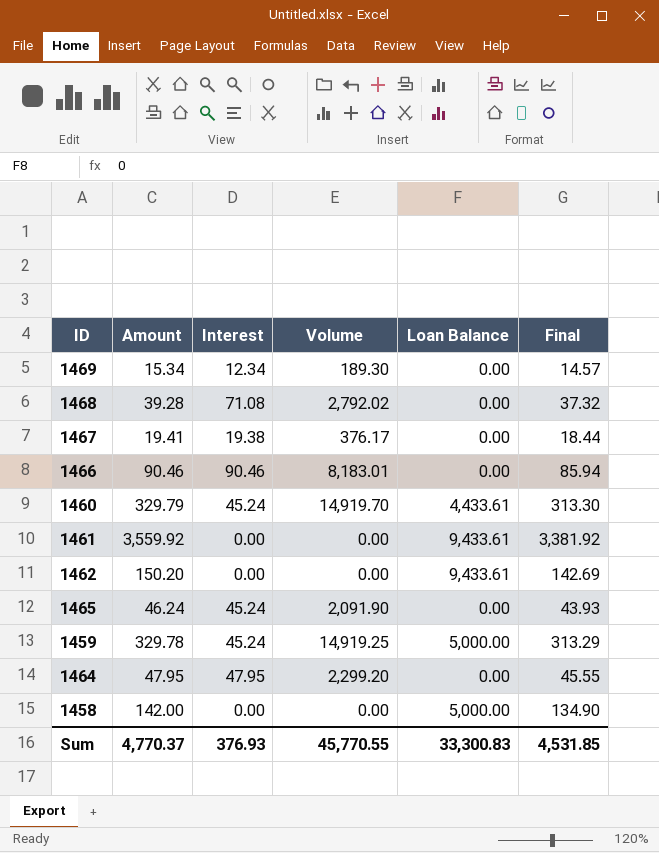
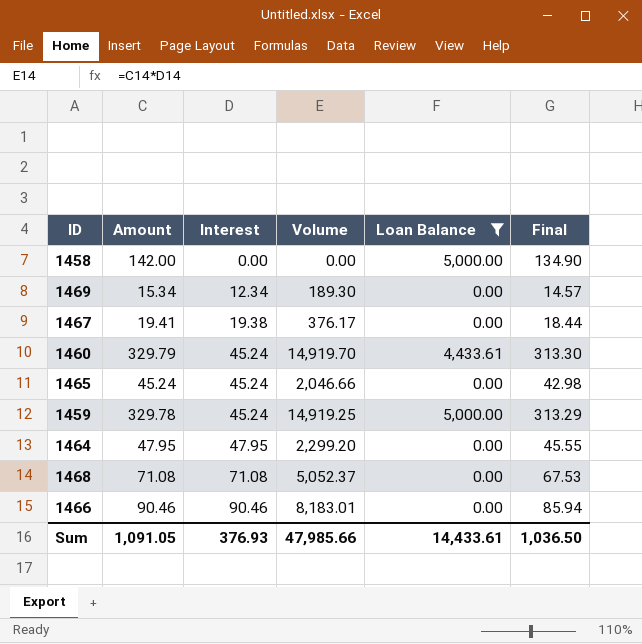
filter: none -> Loan Balance != 9,433.61
row order: none -> Interest ascending
1465 | Amount: 46.24 -> 45.24
1465 | Volume: 2,091.90 -> 2,046.66
1465 | Final: 43.93 -> 42.98
1468 | Amount: 39.28 -> 71.08
1468 | Volume: 2,792.02 -> 5,052.37
1468 | Final: 37.32 -> 67.53
Sum | Amount: 4,770.37 -> 1,091.05
Sum | Volume: 45,770.55 -> 47,985.66
Sum | Loan Balance: 33,300.83 -> 14,433.61
Sum | Final: 4,531.85 -> 1,036.50

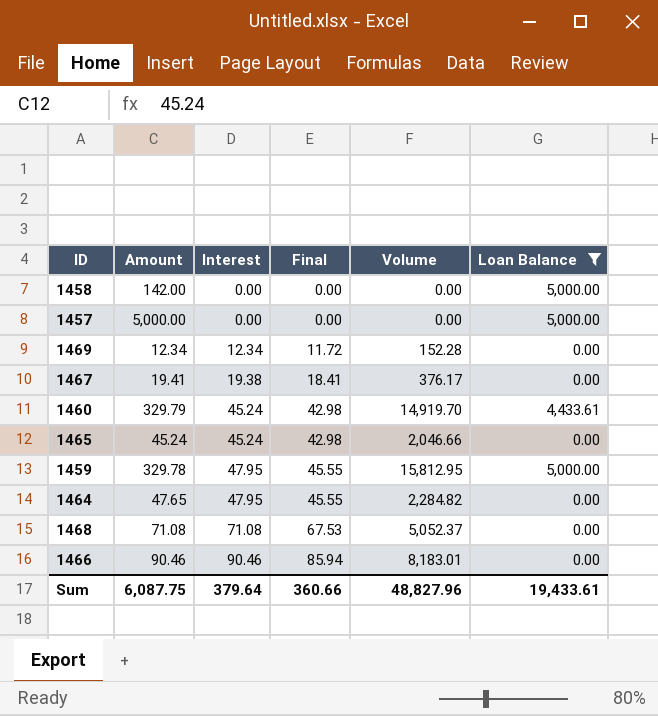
column Final | formula: [Amount] * 0.95 -> [Interest] * 0.95
column Final | position: 6 -> 4
row 1457: none -> 5,000.00 | 0.00 | 0.00 | 0.00 | 5,000.00
1469 | Amount: 15.34 -> 12.34
1469 | Volume: 189.30 -> 152.28
1459 | Interest: 45.24 -> 47.95
1459 | Volume: 14,919.25 -> 15,812.95
1464 | Amount: 47.95 -> 47.65
1464 | Volume: 2,299.20 -> 2,284.82
Sum | Amount: 1,091.05 -> 6,087.75
Sum | Interest: 376.93 -> 379.64
Sum | Final: 1,036.50 -> 360.66
Sum | Volume: 47,985.66 -> 48,827.96
Sum | Loan Balance: 14,433.61 -> 19,433.61

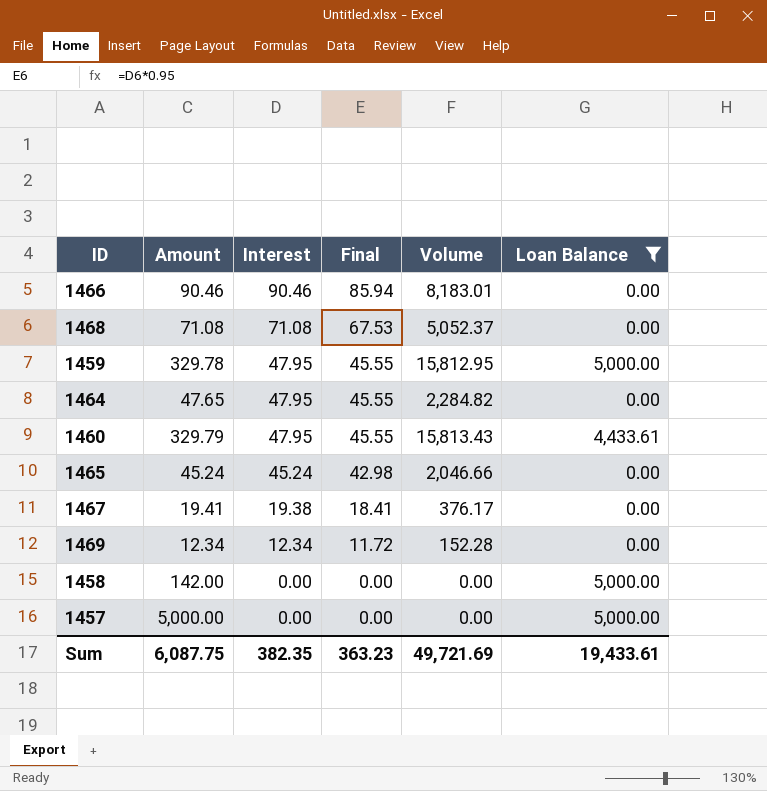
row order: Interest ascending -> Interest descending
1460 | Interest: 45.24 -> 47.95
1460 | Final: 42.98 -> 45.55
1460 | Volume: 14,919.70 -> 15,813.43
Sum | Interest: 379.64 -> 382.35
Sum | Final: 360.66 -> 363.23
Sum | Volume: 48,827.96 -> 49,721.69

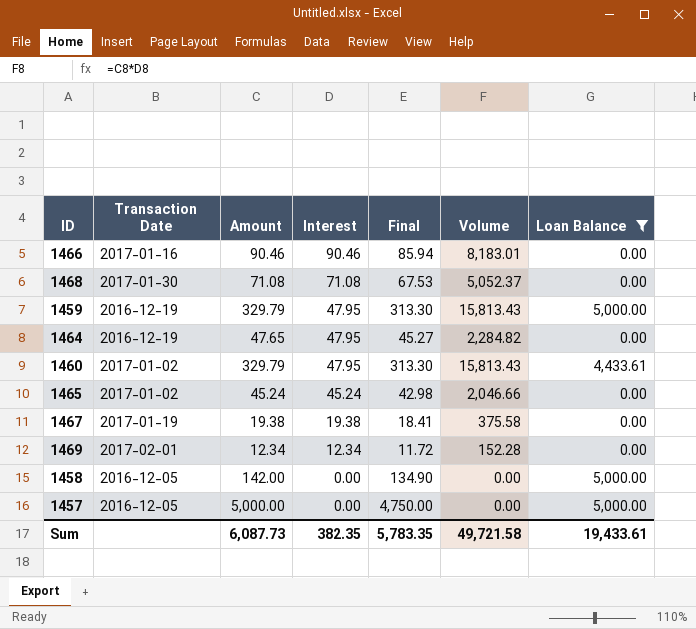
column Transaction Date | position: none -> 2
column Final | formula: [Interest] * 0.95 -> [Amount] * 0.95
1459 | Amount: 329.78 -> 329.79
1459 | Volume: 15,812.95 -> 15,813.43
1467 | Amount: 19.41 -> 19.38
1467 | Volume: 376.17 -> 375.58
Sum | Amount: 6,087.75 -> 6,087.73
Sum | Final: 363.23 -> 5,783.35
Sum | Volume: 49,721.69 -> 49,721.58

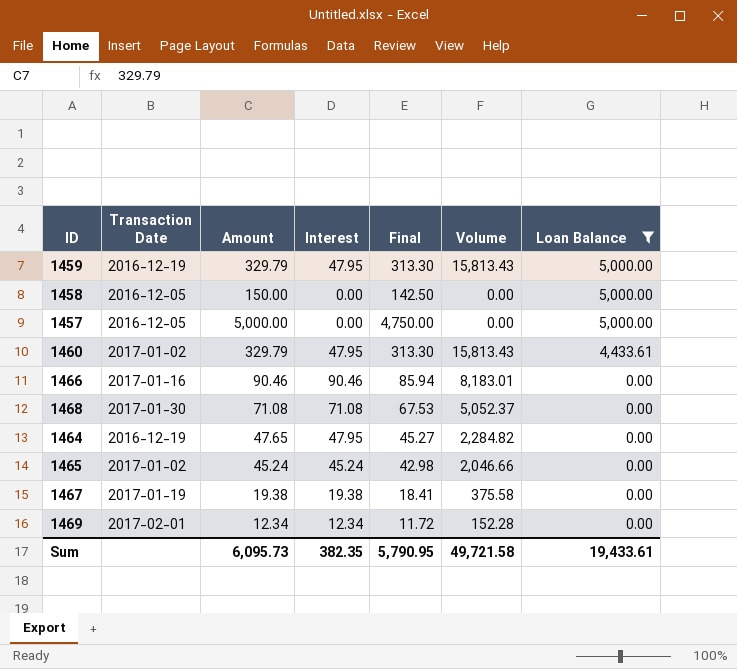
row order: Interest descending -> Loan Balance descending
1458 | Amount: 142.00 -> 150.00
1458 | Final: 134.90 -> 142.50
Sum | Amount: 6,087.73 -> 6,095.73
Sum | Final: 5,783.35 -> 5,790.95

